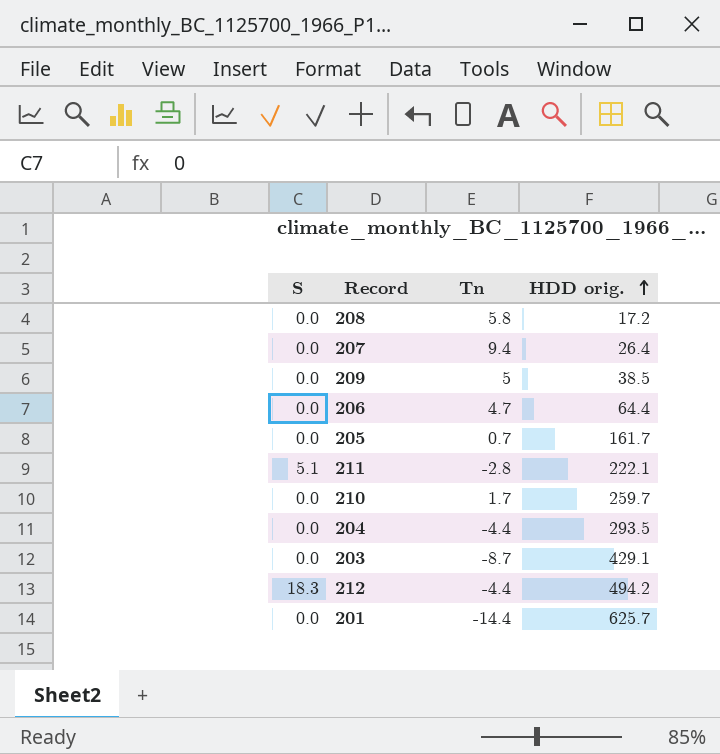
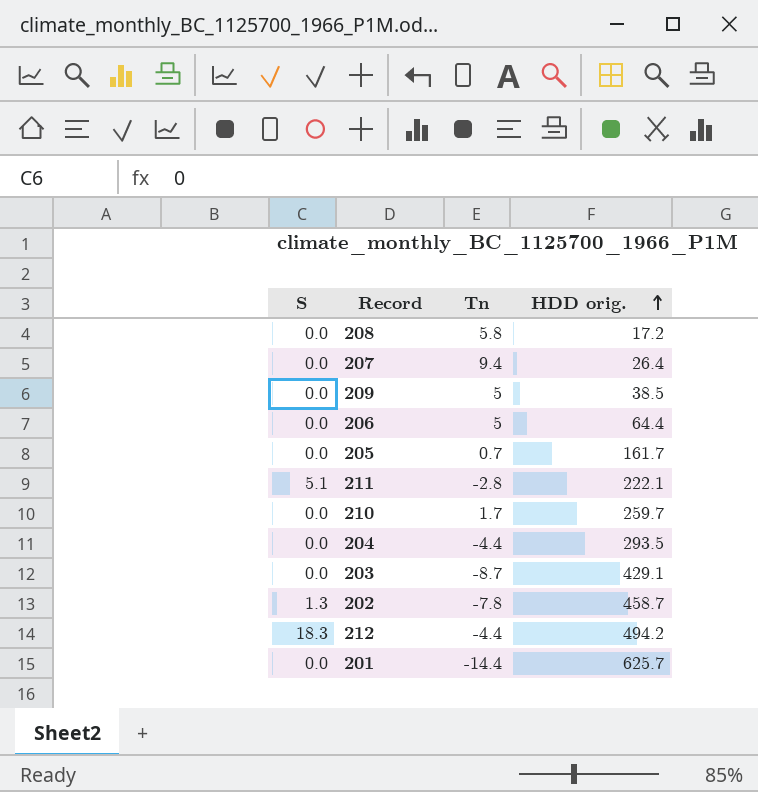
206 | Tn: 4.7 -> 5
row 202: none -> 1.3 | -7.8 | 458.7

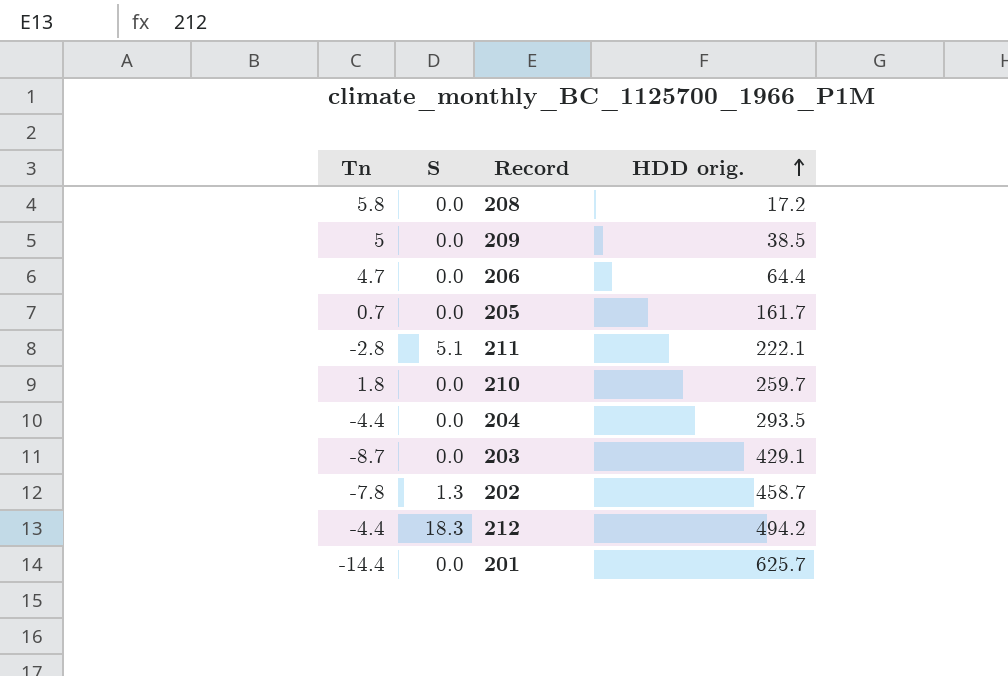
column Tn | position: 3 -> 1
row 207: 0.0 | 9.4 | 26.4 -> none
206 | Tn: 5 -> 4.7
210 | Tn: 1.7 -> 1.8

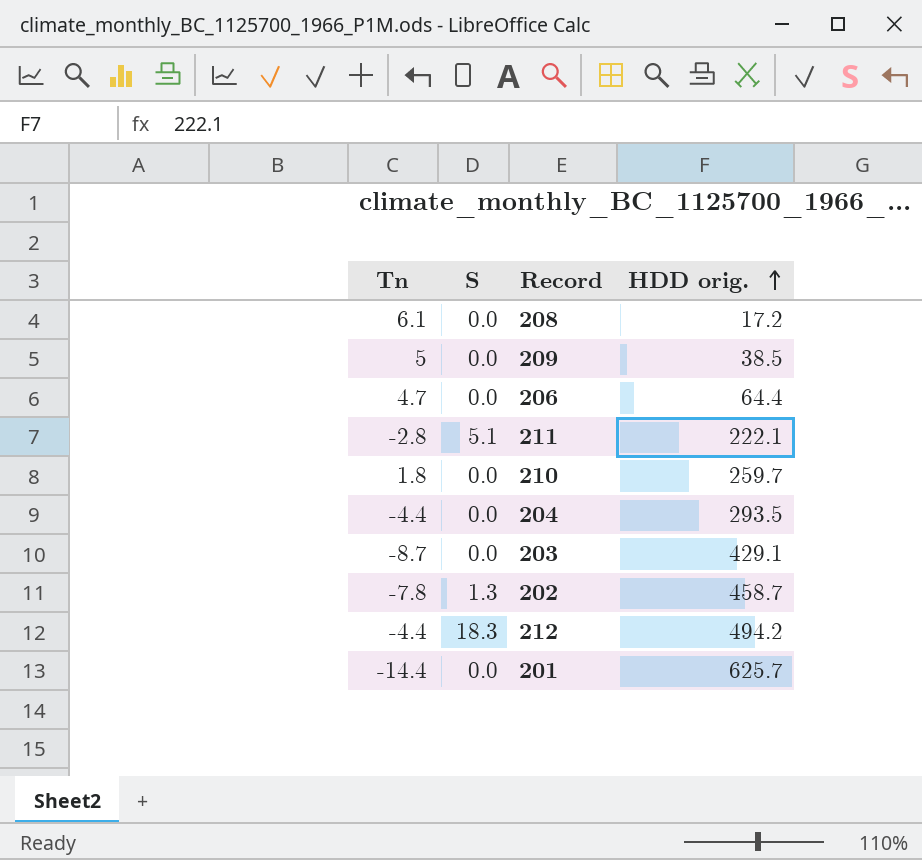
row 205: 0.7 | 0.0 | 161.7 -> none
208 | Tn: 5.8 -> 6.1

